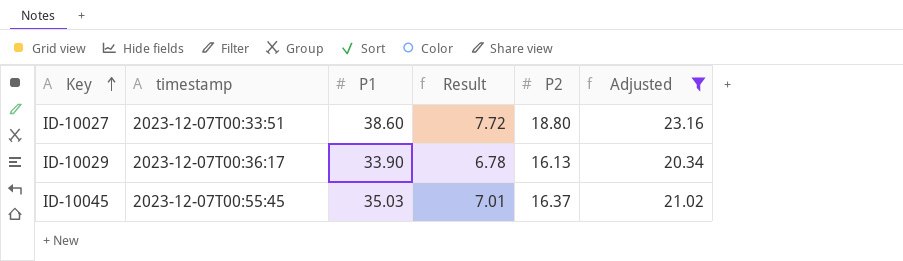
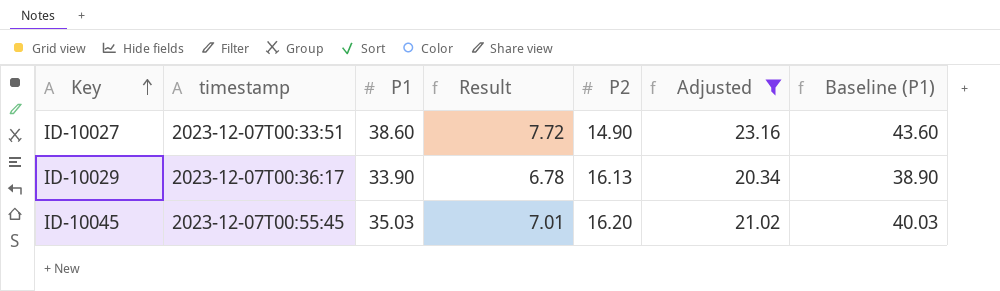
column Baseline (P1) | formula: none -> [P1] + 5
ID-10027 | P2: 18.80 -> 14.90
ID-10045 | P2: 16.37 -> 16.20

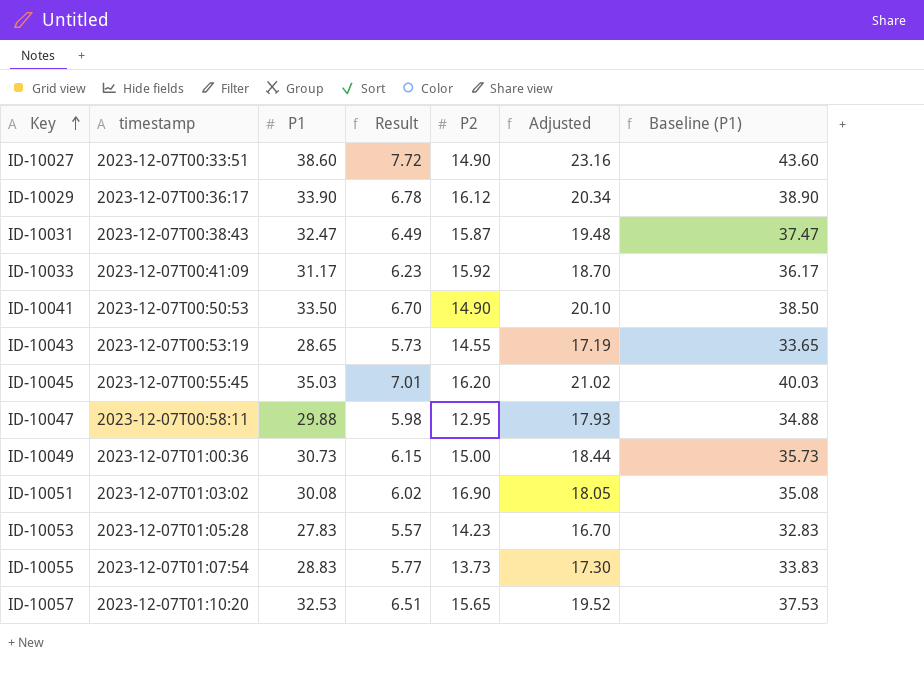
filter: Adjusted >= 20.34 -> none
ID-10029 | P2: 16.13 -> 16.12

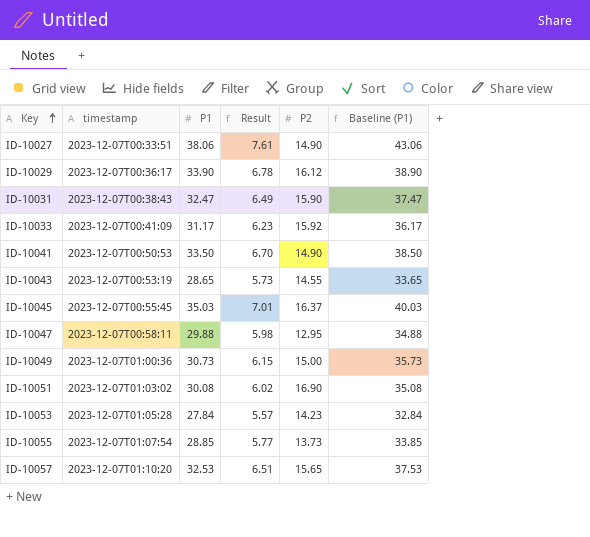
column Adjusted | formula: [P1] * 0.6 -> none
ID-10027 | P1: 38.60 -> 38.06
ID-10027 | Result: 7.72 -> 7.61
ID-10027 | Baseline (P1): 43.60 -> 43.06
ID-10031 | P2: 15.87 -> 15.90
ID-10045 | P2: 16.20 -> 16.37
ID-10053 | P1: 27.83 -> 27.84
ID-10053 | Baseline (P1): 32.83 -> 32.84
ID-10055 | P1: 28.83 -> 28.85
ID-10055 | Baseline (P1): 33.83 -> 33.85

